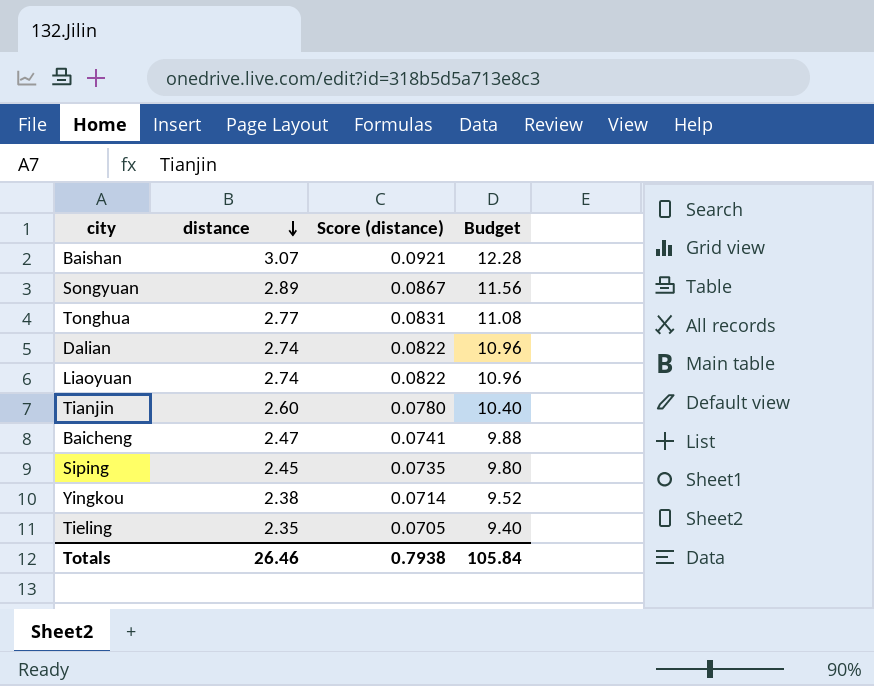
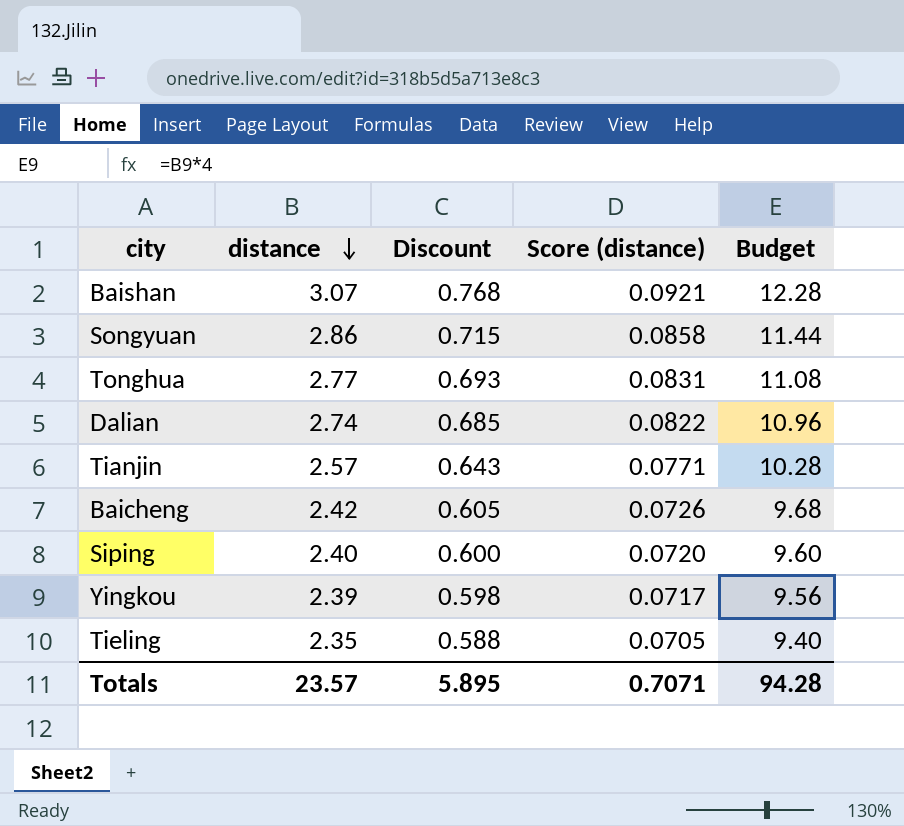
column Discount | formula: none -> [distance] * 0.25
row Liaoyuan: 2.74 | 0.0822 | 10.96 -> none
Songyuan | distance: 2.89 -> 2.86
Songyuan | Score (distance): 0.0867 -> 0.0858
Songyuan | Budget: 11.56 -> 11.44
Tianjin | distance: 2.60 -> 2.57
Tianjin | Score (distance): 0.0780 -> 0.0771
Tianjin | Budget: 10.40 -> 10.28
Baicheng | distance: 2.47 -> 2.42
Baicheng | Score (distance): 0.0741 -> 0.0726
Baicheng | Budget: 9.88 -> 9.68
Siping | distance: 2.45 -> 2.40
Siping | Score (distance): 0.0735 -> 0.0720
Siping | Budget: 9.80 -> 9.60
Yingkou | distance: 2.38 -> 2.39
Yingkou | Score (distance): 0.0714 -> 0.0717
Yingkou | Budget: 9.52 -> 9.56
Totals | distance: 26.46 -> 23.57
Totals | Score (distance): 0.7938 -> 0.7071
Totals | Budget: 105.84 -> 94.28

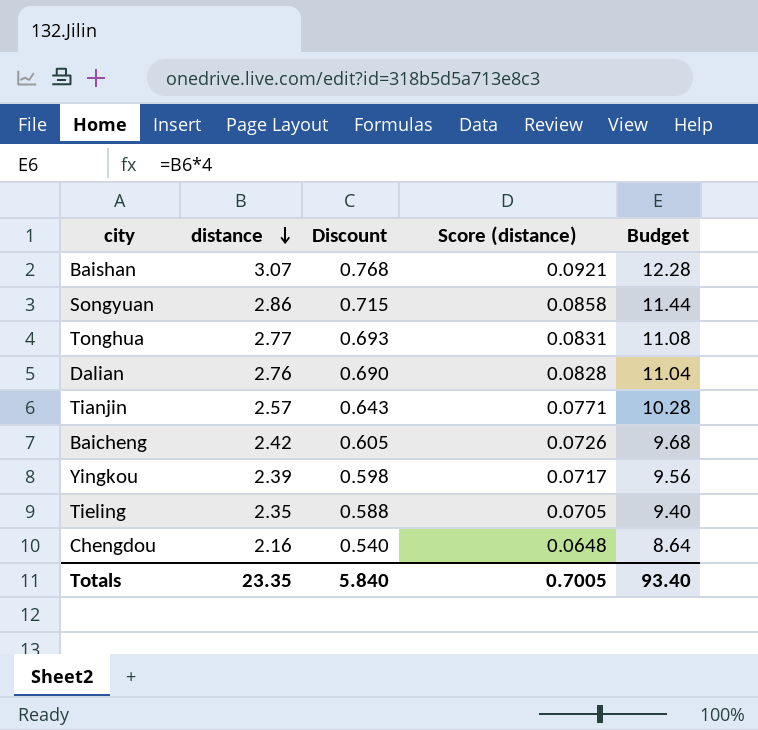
row Siping: 2.40 | 0.600 | 0.0720 | 9.60 -> none
Dalian | distance: 2.74 -> 2.76
Dalian | Discount: 0.685 -> 0.690
Dalian | Score (distance): 0.0822 -> 0.0828
Dalian | Budget: 10.96 -> 11.04
row Chengdou: none -> 2.16 | 0.540 | 0.0648 | 8.64
Totals | distance: 23.57 -> 23.35
Totals | Discount: 5.895 -> 5.840
Totals | Score (distance): 0.7071 -> 0.7005
Totals | Budget: 94.28 -> 93.40

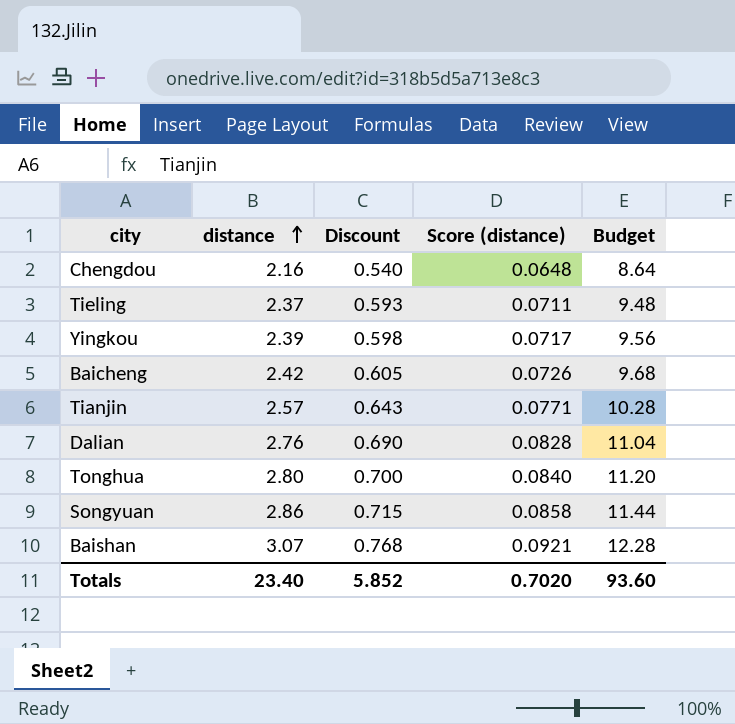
row order: distance descending -> distance ascending
Tieling | distance: 2.35 -> 2.37
Tieling | Discount: 0.588 -> 0.593
Tieling | Score (distance): 0.0705 -> 0.0711
Tieling | Budget: 9.40 -> 9.48
Tonghua | distance: 2.77 -> 2.80
Tonghua | Discount: 0.693 -> 0.700
Tonghua | Score (distance): 0.0831 -> 0.0840
Tonghua | Budget: 11.08 -> 11.20
Totals | distance: 23.35 -> 23.40
Totals | Discount: 5.840 -> 5.852
Totals | Score (distance): 0.7005 -> 0.7020
Totals | Budget: 93.40 -> 93.60

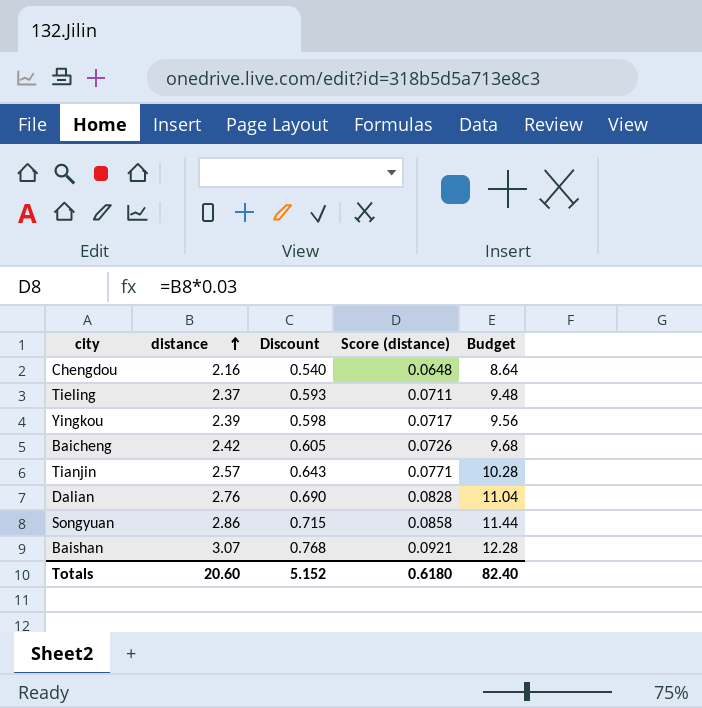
row Tonghua: 2.80 | 0.700 | 0.0840 | 11.20 -> none
Totals | distance: 23.40 -> 20.60
Totals | Discount: 5.852 -> 5.152
Totals | Score (distance): 0.7020 -> 0.6180
Totals | Budget: 93.60 -> 82.40

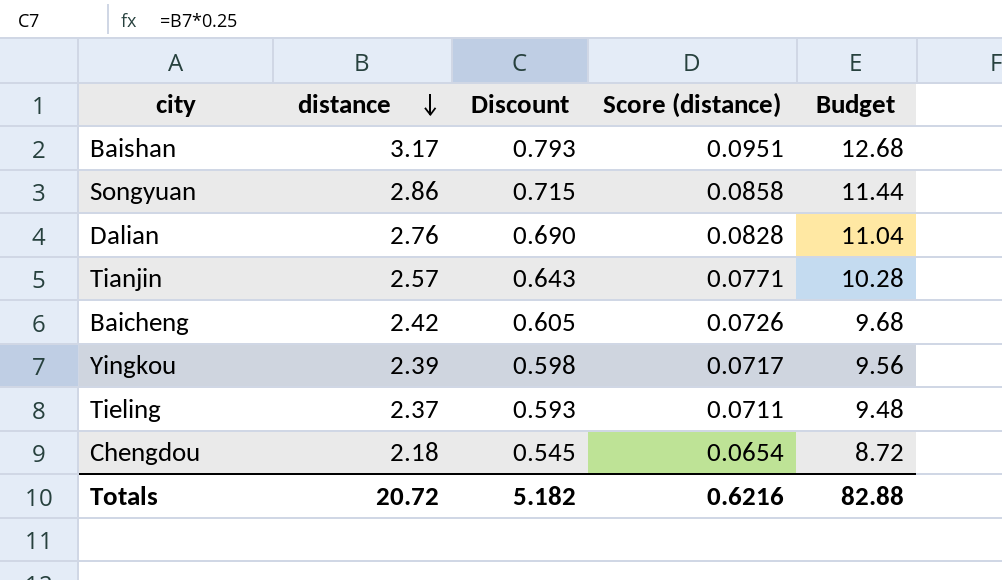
row order: distance ascending -> distance descending
Baishan | distance: 3.07 -> 3.17
Baishan | Discount: 0.768 -> 0.793
Baishan | Score (distance): 0.0921 -> 0.0951
Baishan | Budget: 12.28 -> 12.68
Chengdou | distance: 2.16 -> 2.18
Chengdou | Discount: 0.540 -> 0.545
Chengdou | Score (distance): 0.0648 -> 0.0654
Chengdou | Budget: 8.64 -> 8.72
Totals | distance: 20.60 -> 20.72
Totals | Discount: 5.152 -> 5.182
Totals | Score (distance): 0.6180 -> 0.6216
Totals | Budget: 82.40 -> 82.88

